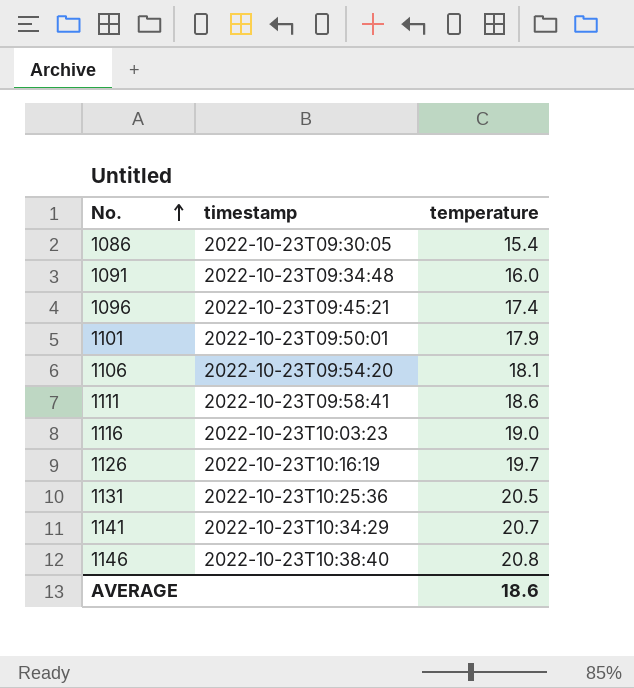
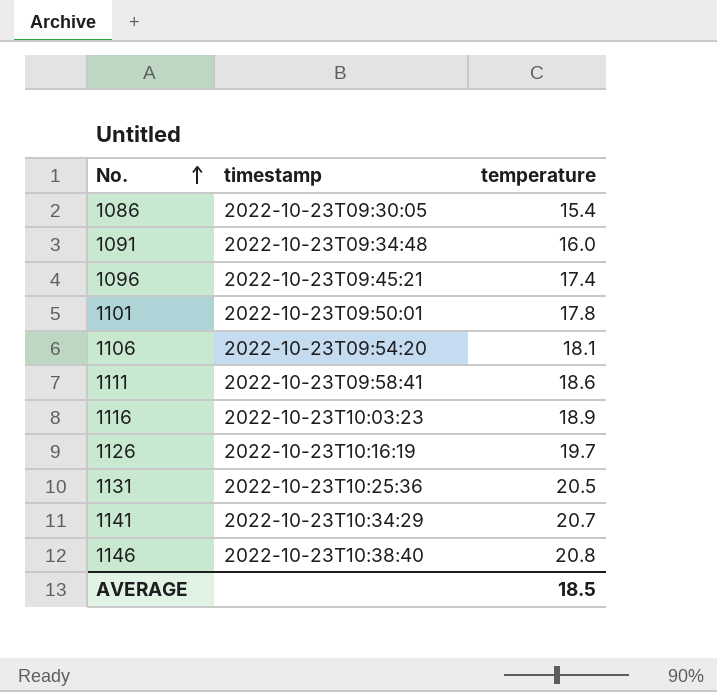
1101 | temperature: 17.9 -> 17.8
1116 | temperature: 19.0 -> 18.9
AVERAGE | temperature: 18.6 -> 18.5

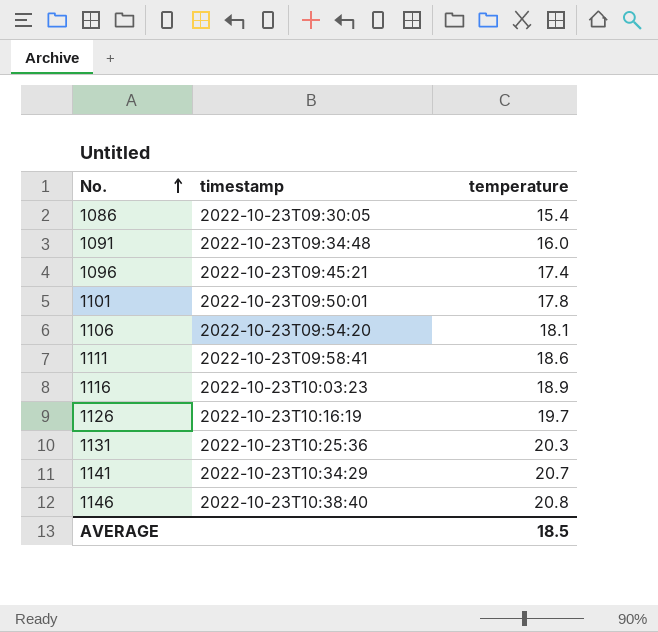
1131 | temperature: 20.5 -> 20.3

